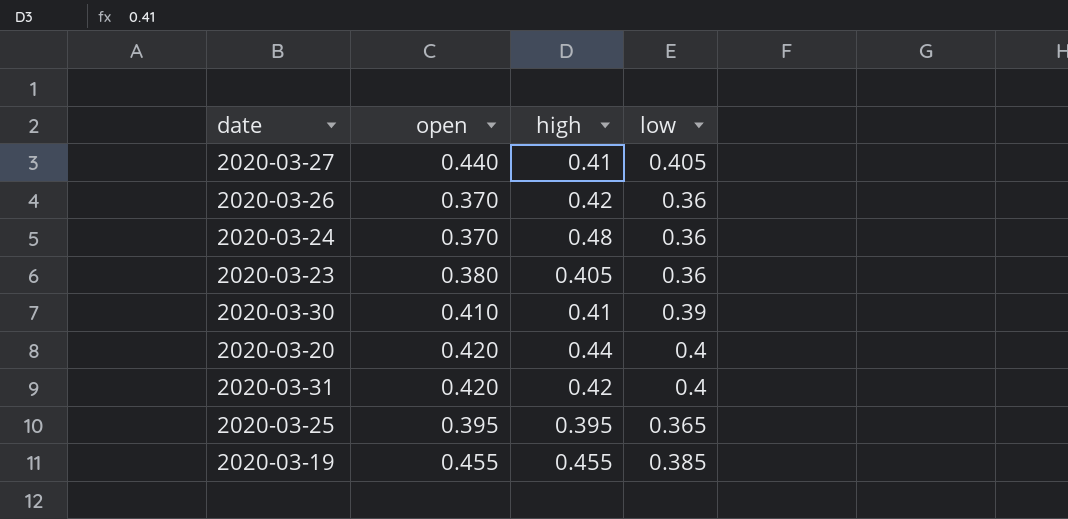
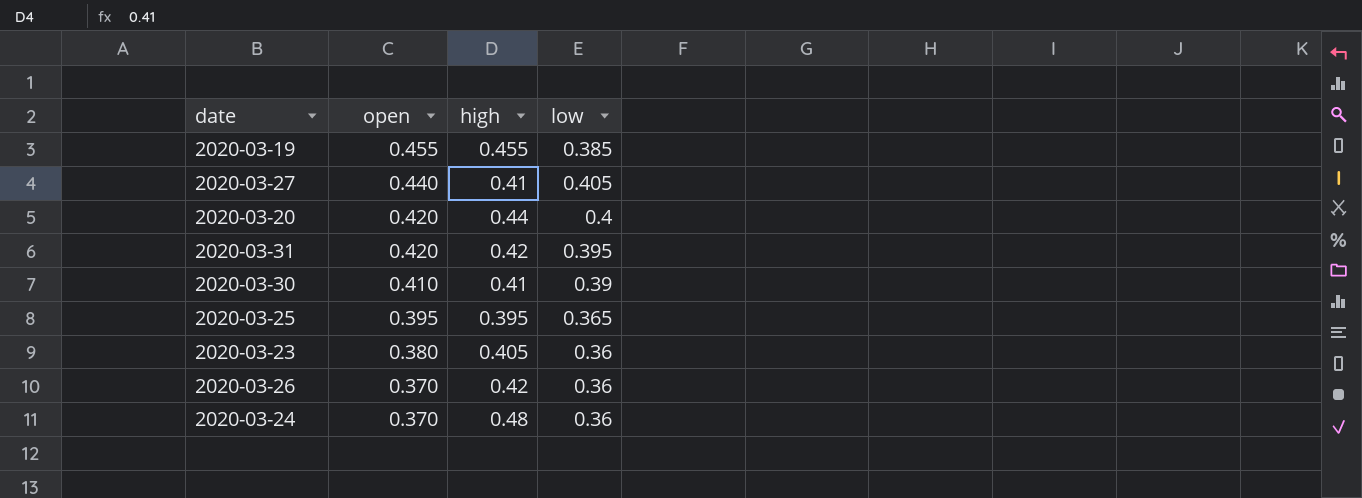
row order: none -> open descending
2020-03-31 | low: 0.4 -> 0.395

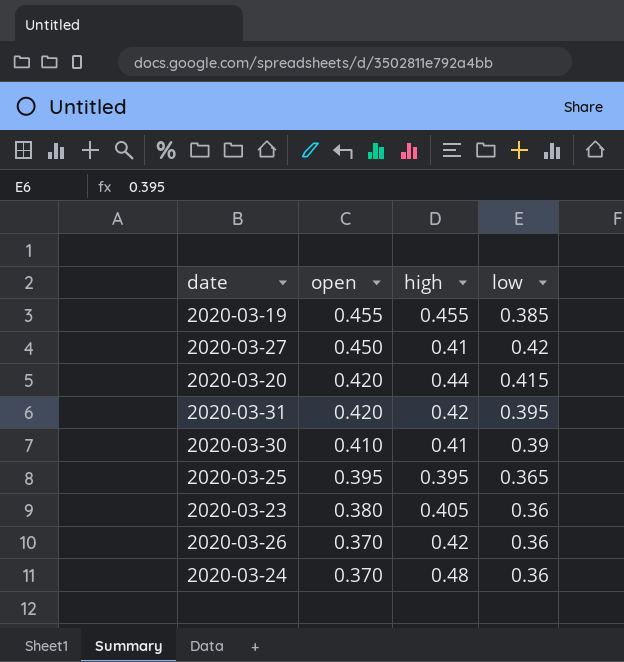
2020-03-27 | open: 0.440 -> 0.450
2020-03-27 | low: 0.405 -> 0.42
2020-03-20 | low: 0.4 -> 0.415

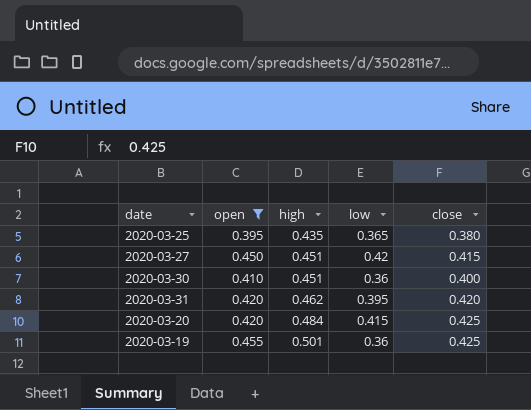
filter: none -> open >= 0.395
row order: open descending -> high ascending
column close | position: none -> 5
2020-03-25 | high: 0.395 -> 0.435
2020-03-27 | high: 0.41 -> 0.451
2020-03-30 | high: 0.41 -> 0.451
2020-03-30 | low: 0.39 -> 0.36
2020-03-31 | high: 0.42 -> 0.462
2020-03-20 | high: 0.44 -> 0.484
2020-03-19 | high: 0.455 -> 0.501
2020-03-19 | low: 0.385 -> 0.36

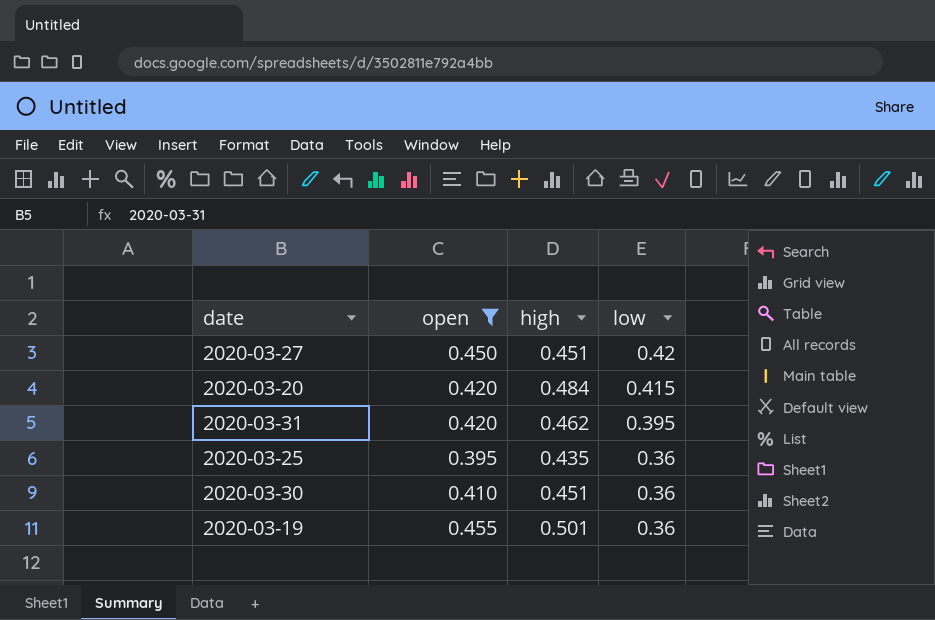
row order: high ascending -> low descending
column close | position: 5 -> none
2020-03-25 | low: 0.365 -> 0.36

